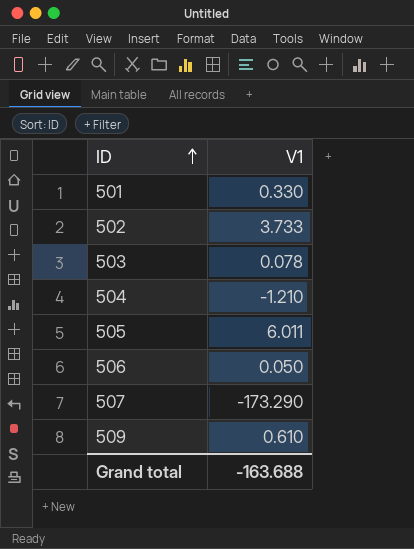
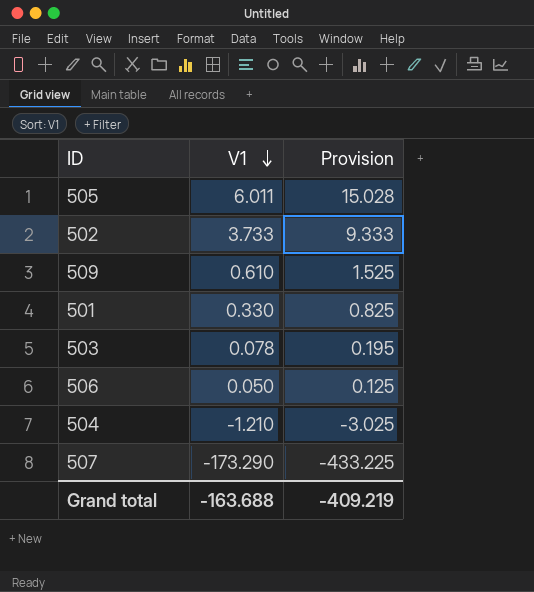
row order: ID ascending -> V1 descending
column Provision | formula: none -> [V1] * 2.5

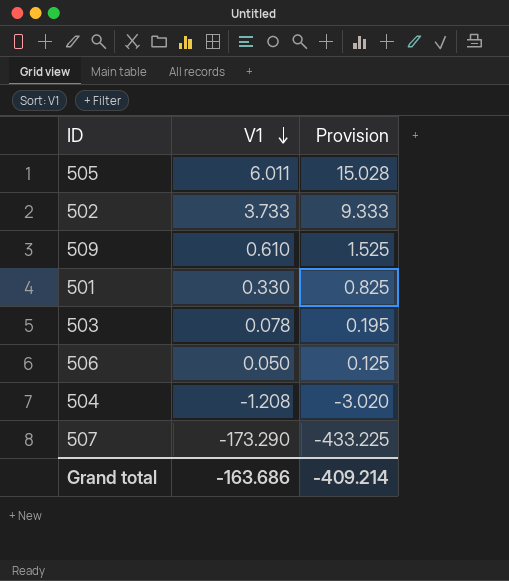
504 | V1: -1.210 -> -1.208
504 | Provision: -3.025 -> -3.020
Grand total | V1: -163.688 -> -163.686
Grand total | Provision: -409.219 -> -409.214

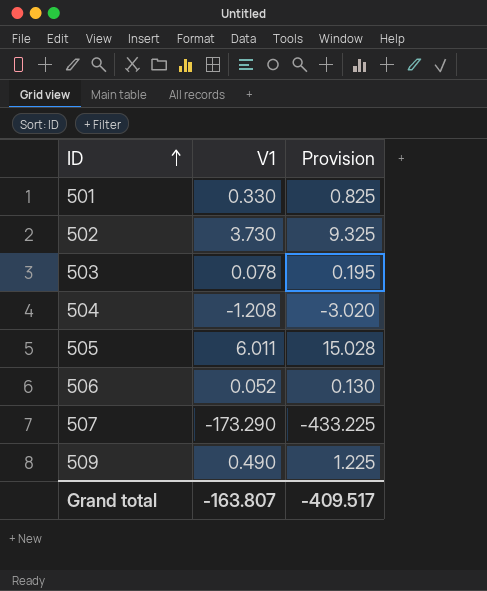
row order: V1 descending -> ID ascending
502 | V1: 3.733 -> 3.730
502 | Provision: 9.333 -> 9.325
506 | V1: 0.050 -> 0.052
506 | Provision: 0.125 -> 0.130
509 | V1: 0.610 -> 0.490
509 | Provision: 1.525 -> 1.225
Grand total | V1: -163.686 -> -163.807
Grand total | Provision: -409.214 -> -409.517

